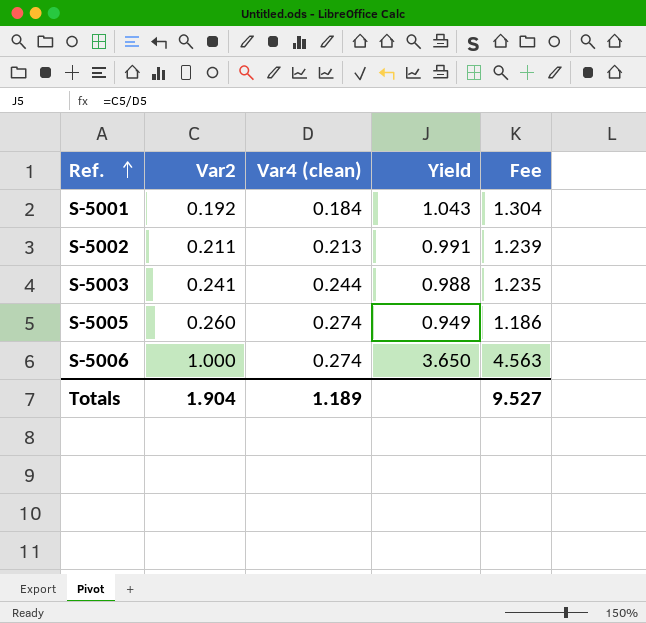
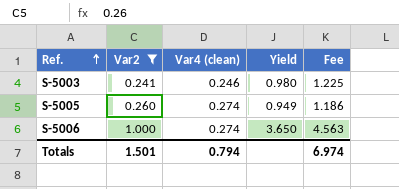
filter: none -> Var2 >= 0.241
S-5003 | Var4 (clean): 0.244 -> 0.246
S-5003 | Yield: 0.988 -> 0.980
S-5003 | Fee: 1.235 -> 1.225
Totals | Var2: 1.904 -> 1.501
Totals | Var4 (clean): 1.189 -> 0.794
Totals | Fee: 9.527 -> 6.974

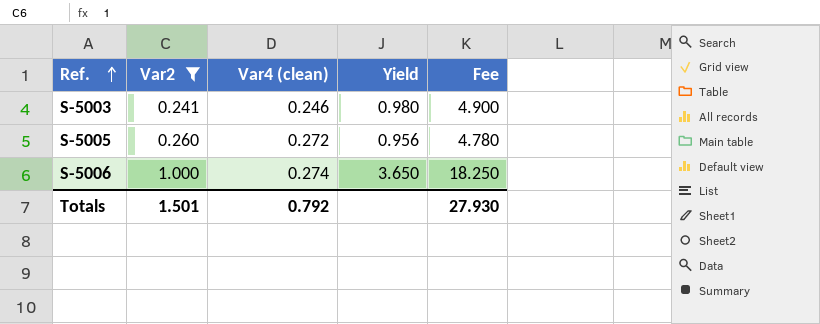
column Fee | formula: [Yield] * 1.25 -> [Yield] * 5
S-5005 | Var4 (clean): 0.274 -> 0.272
S-5005 | Yield: 0.949 -> 0.956
Totals | Var4 (clean): 0.794 -> 0.792
Totals | Fee: 6.974 -> 27.930

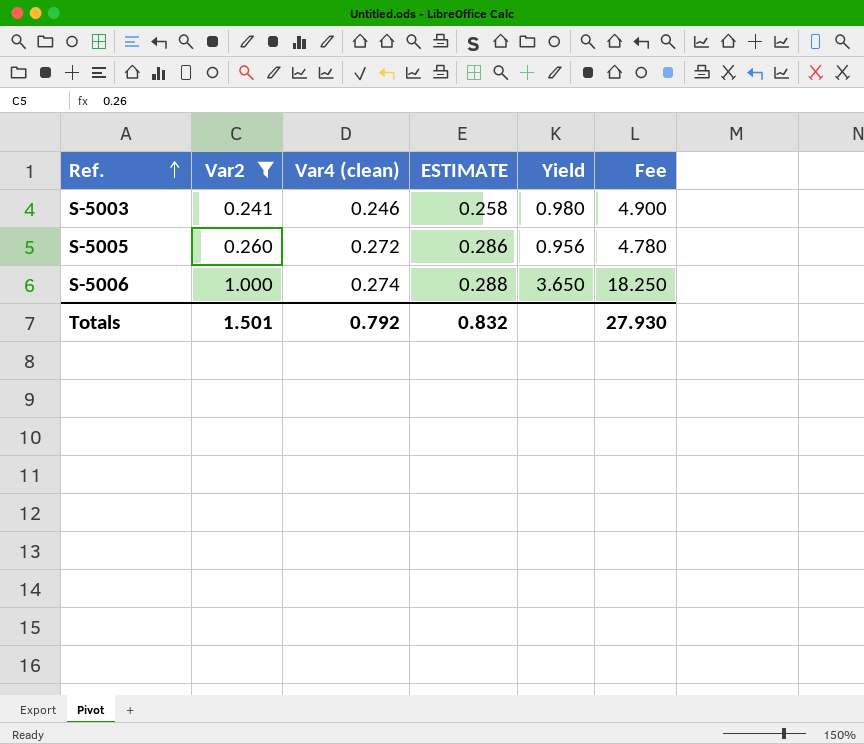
column ESTIMATE | formula: none -> [Var4 (clean)] * 1.05

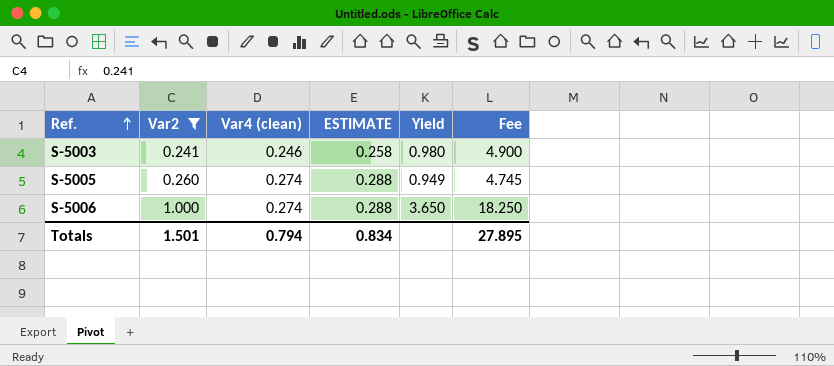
S-5005 | Var4 (clean): 0.272 -> 0.274
S-5005 | ESTIMATE: 0.286 -> 0.288
S-5005 | Yield: 0.956 -> 0.949
S-5005 | Fee: 4.780 -> 4.745
Totals | Var4 (clean): 0.792 -> 0.794
Totals | ESTIMATE: 0.832 -> 0.834
Totals | Fee: 27.930 -> 27.895

